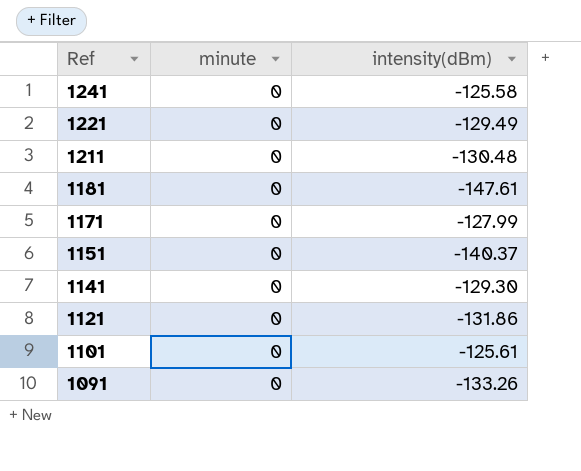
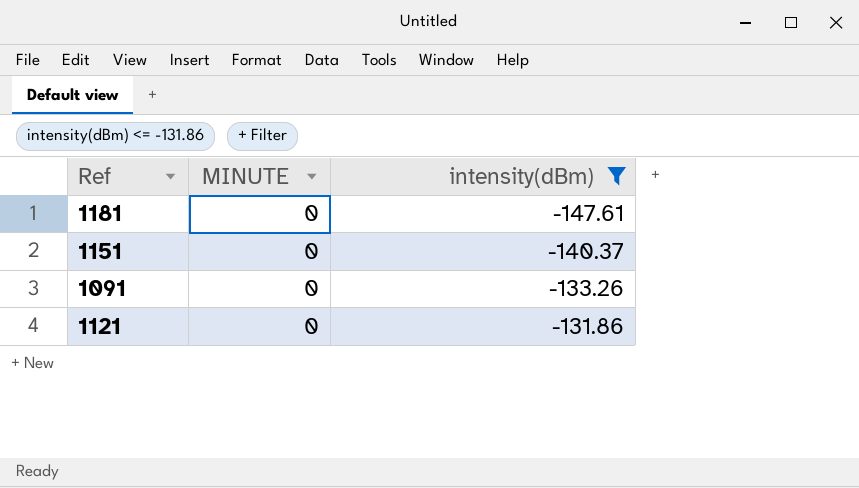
filter: none -> intensity(dBm) <= -131.86
row order: Ref descending -> intensity(dBm) ascending
column name: minute -> MINUTE

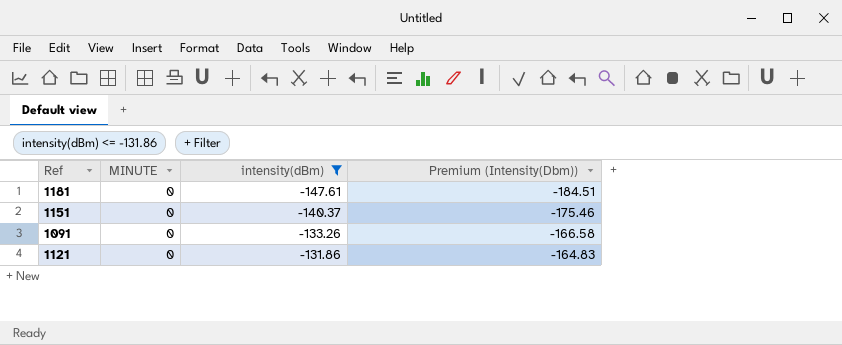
column Premium (Intensity(Dbm)) | formula: none -> [intensity(dBm)] * 1.25

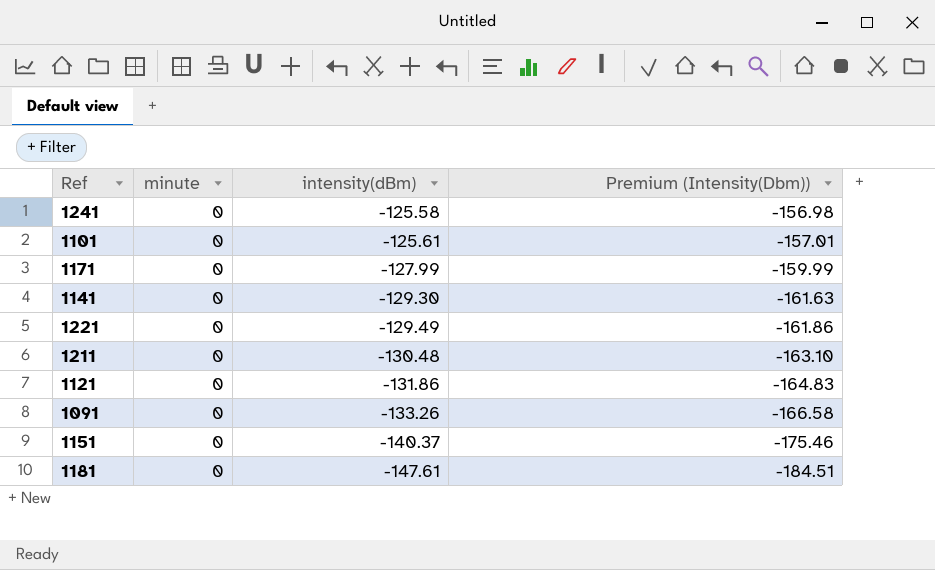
filter: intensity(dBm) <= -131.86 -> none
row order: intensity(dBm) ascending -> intensity(dBm) descending
column name: MINUTE -> minute

